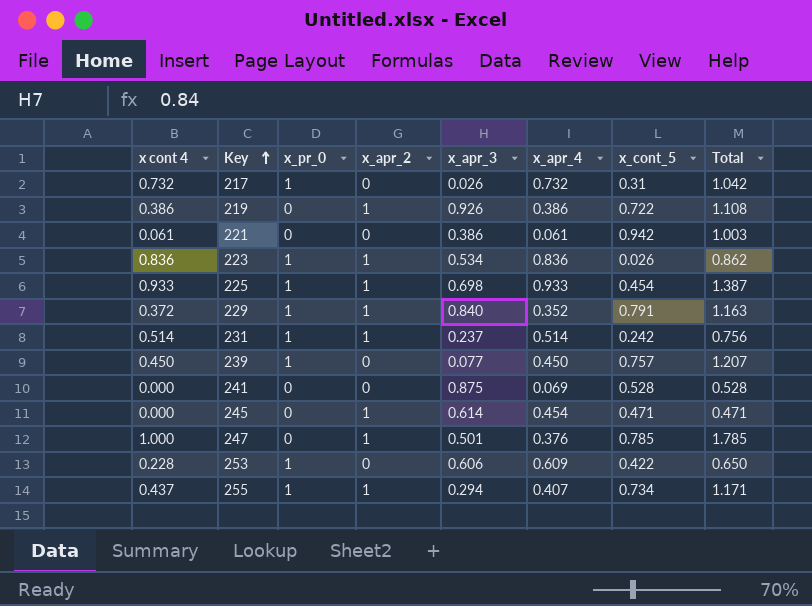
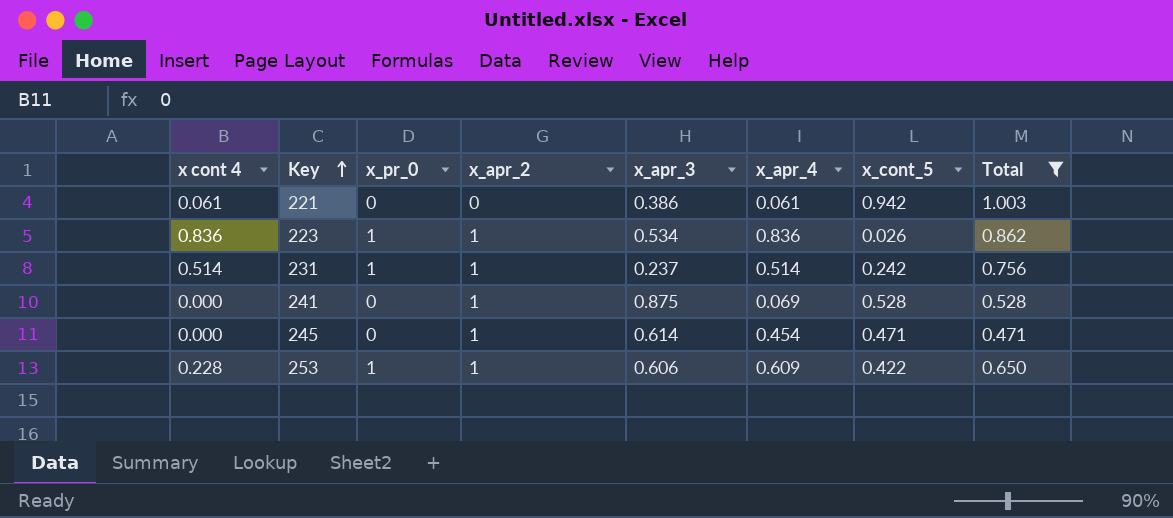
filter: none -> Total <= 1.003
241 | x_apr_2: 0 -> 1
253 | x_apr_2: 0 -> 1

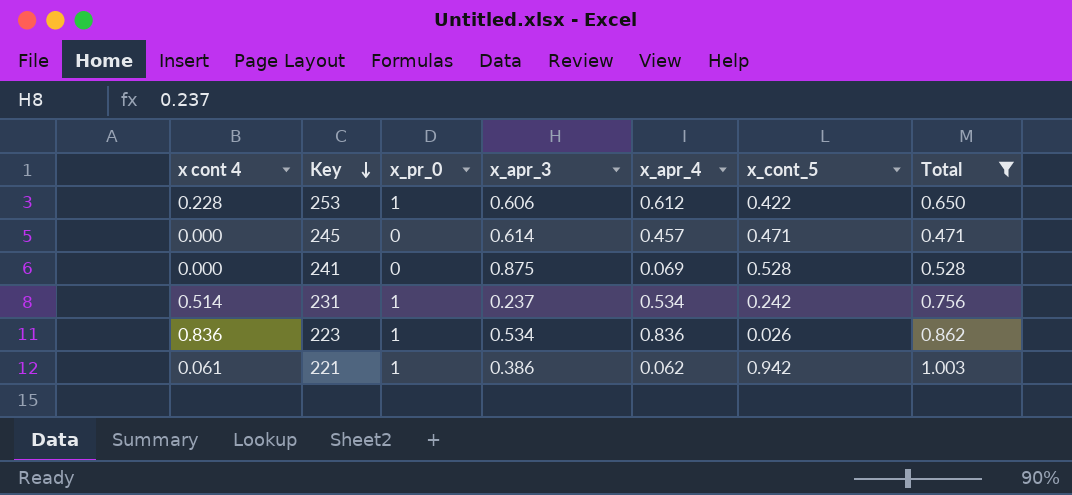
row order: Key ascending -> Key descending
column x_apr_2 | position: 4 -> none
253 | x_apr_4: 0.609 -> 0.612
245 | x_apr_4: 0.454 -> 0.457
231 | x_apr_4: 0.514 -> 0.534
221 | x_pr_0: 0 -> 1
221 | x_apr_4: 0.061 -> 0.062

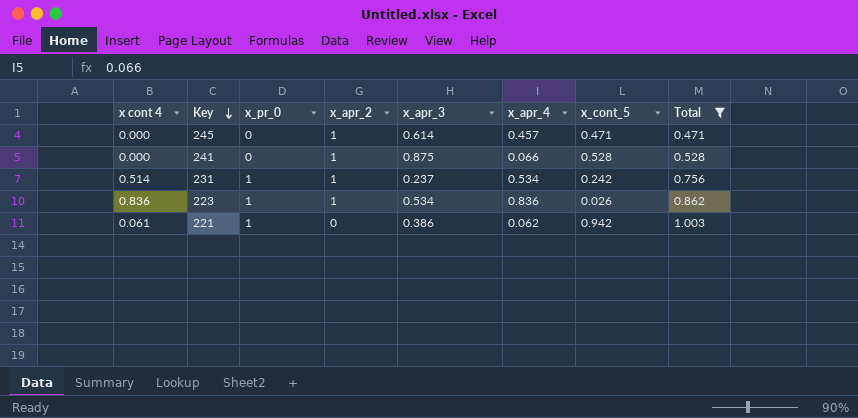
column x_apr_2 | position: none -> 4
row 253: 0.228 | 1 | 0.606 | 0.612 | 0.422 | 0.650 -> none
241 | x_apr_4: 0.069 -> 0.066

